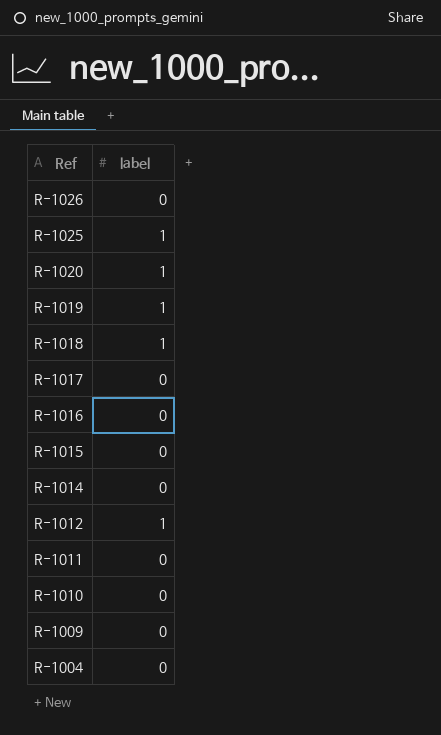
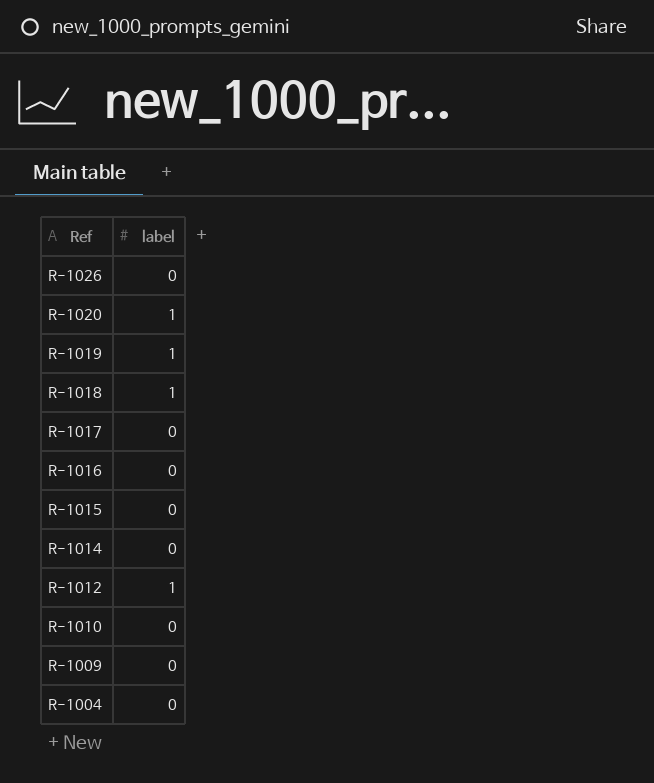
row R-1025: 1 -> none
row R-1011: 0 -> none

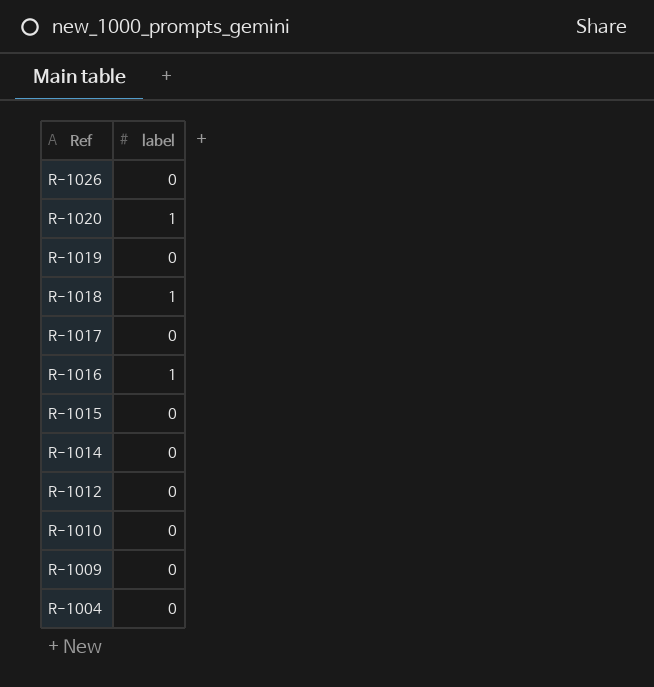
R-1019 | label: 1 -> 0
R-1016 | label: 0 -> 1
R-1012 | label: 1 -> 0

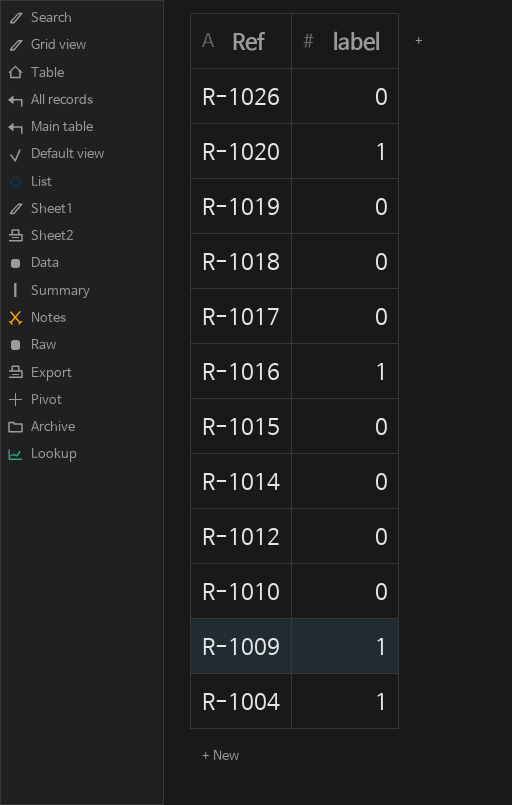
R-1018 | label: 1 -> 0
R-1009 | label: 0 -> 1
R-1004 | label: 0 -> 1

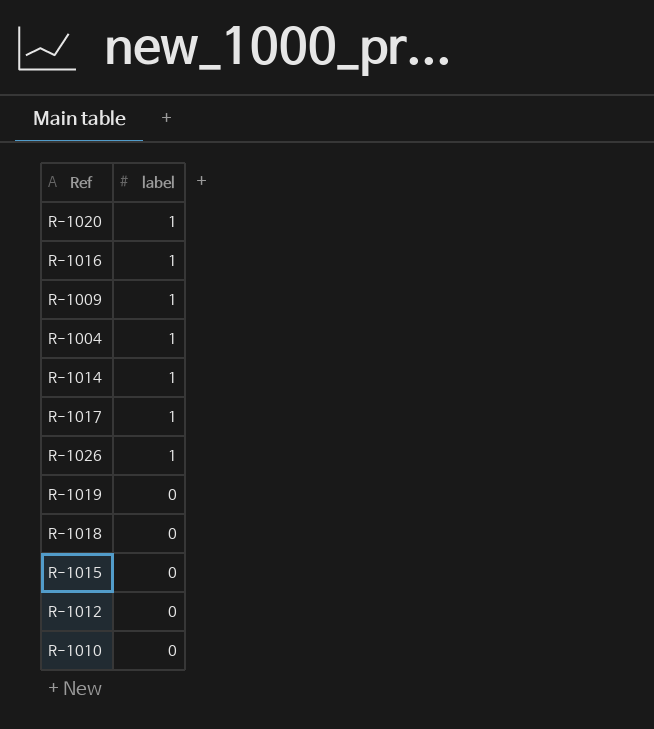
row order: Ref descending -> label descending
R-1014 | label: 0 -> 1
R-1017 | label: 0 -> 1
R-1026 | label: 0 -> 1

